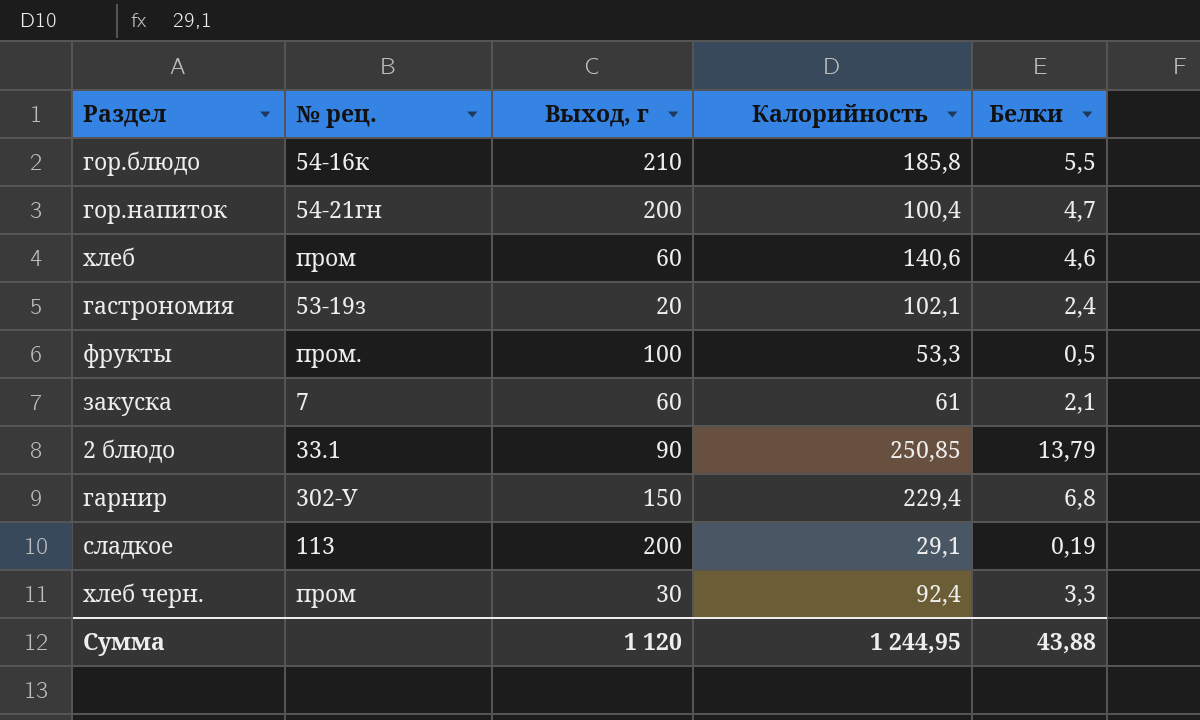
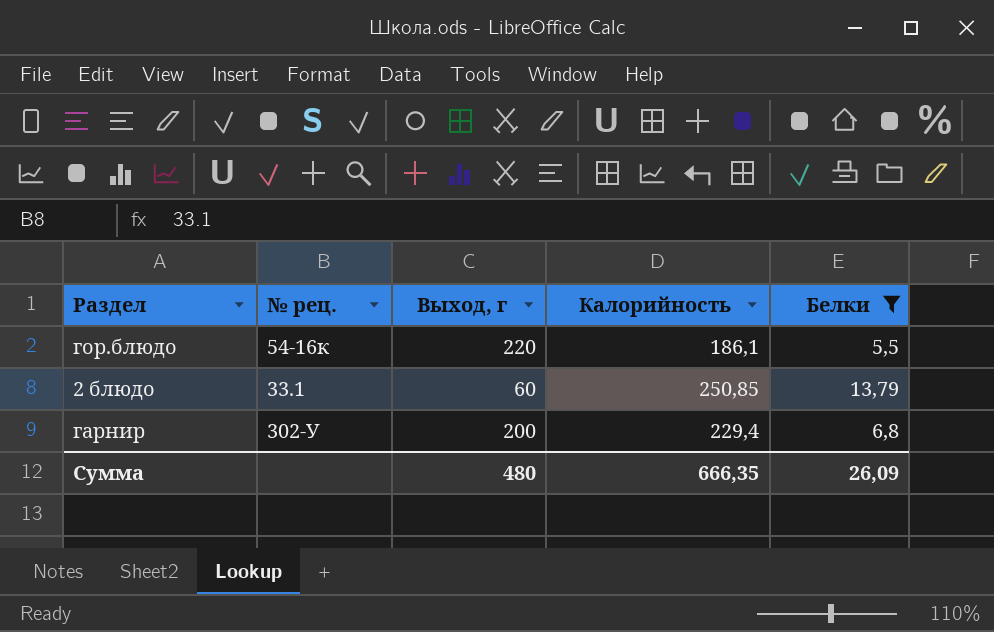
filter: none -> Белки >= 5,5
гор.блюдо | Выход, г: 210 -> 220
гор.блюдо | Калорийность: 185,8 -> 186,1
2 блюдо | Выход, г: 90 -> 60
гарнир | Выход, г: 150 -> 200
Сумма | Выход, г: 1 120 -> 480
Сумма | Калорийность: 1 244,95 -> 666,35
Сумма | Белки: 43,88 -> 26,09

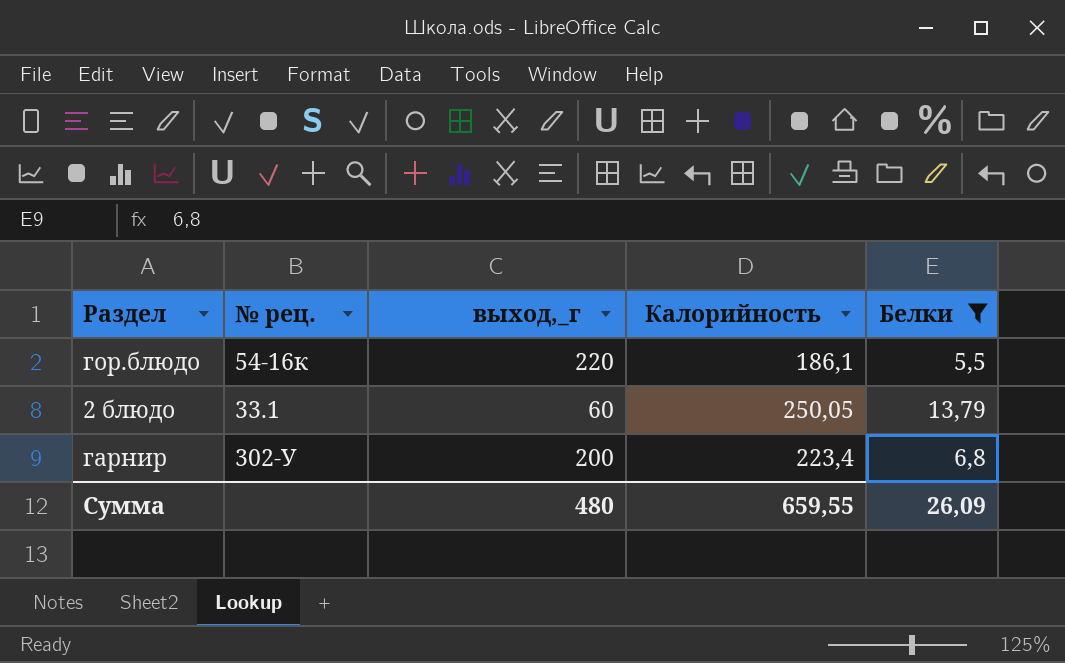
column name: Выход, г -> выход,_г
2 блюдо | Калорийность: 250,85 -> 250,05
гарнир | Калорийность: 229,4 -> 223,4
Сумма | Калорийность: 666,35 -> 659,55

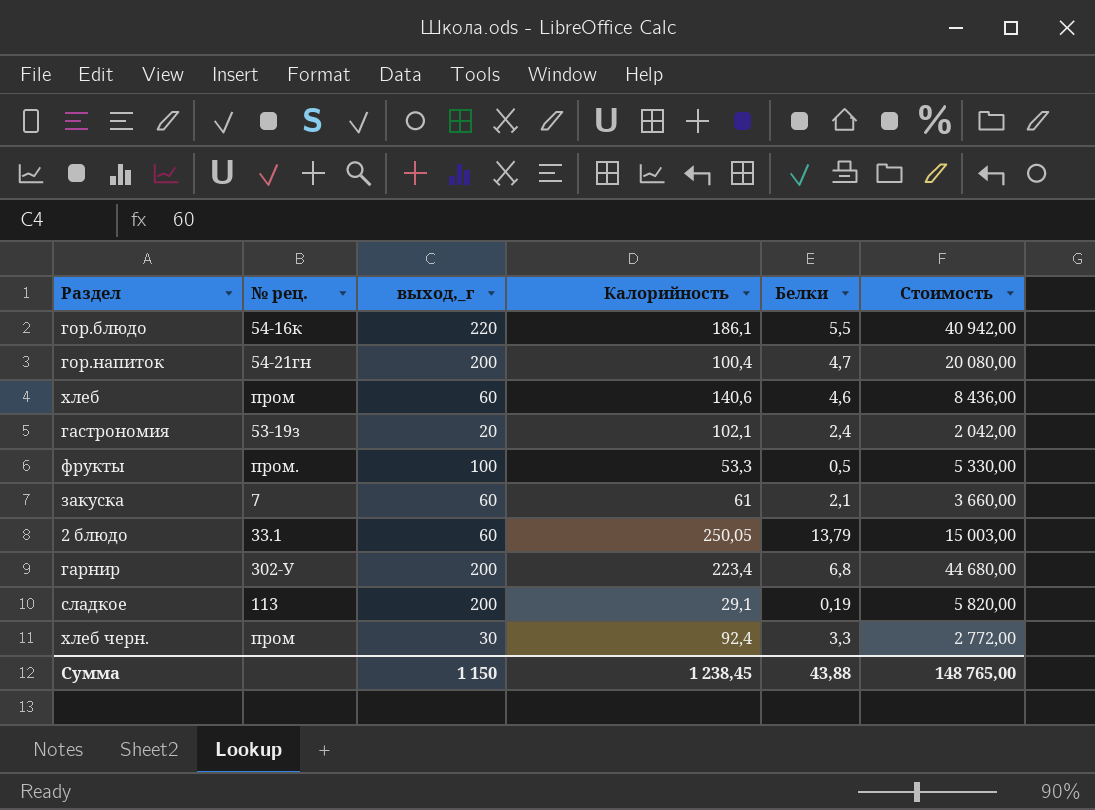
filter: Белки >= 5,5 -> none
column Стоимость | formula: none -> [выход,_г] * [Калорийность]
Сумма | выход,_г: 480 -> 1 150
Сумма | Калорийность: 659,55 -> 1 238,45
Сумма | Белки: 26,09 -> 43,88

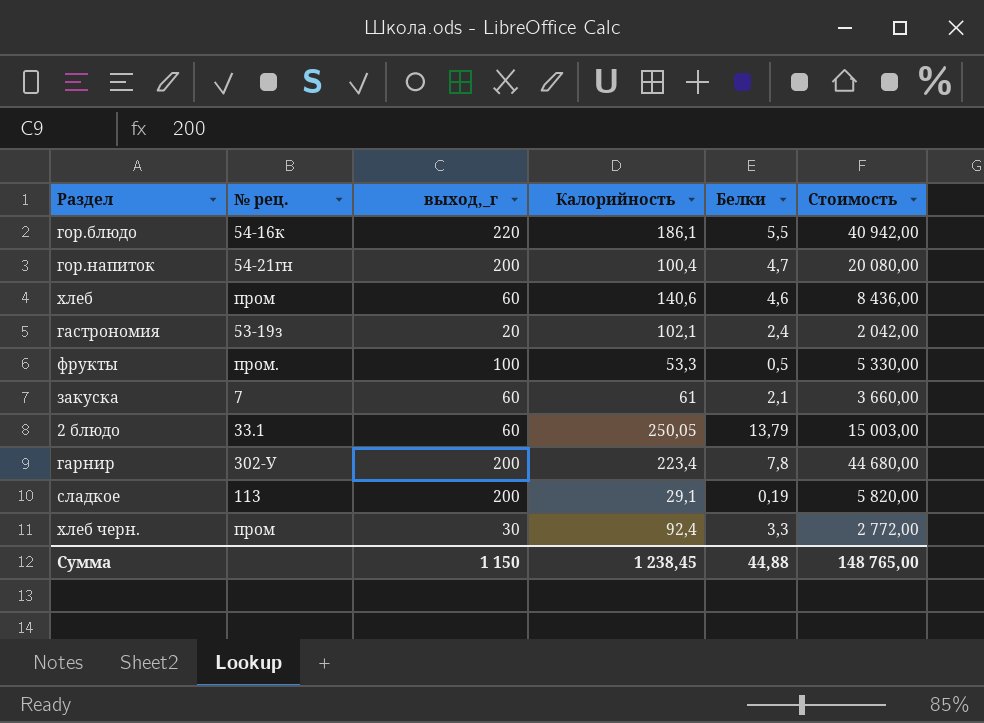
гарнир | Белки: 6,8 -> 7,8
Сумма | Белки: 43,88 -> 44,88

